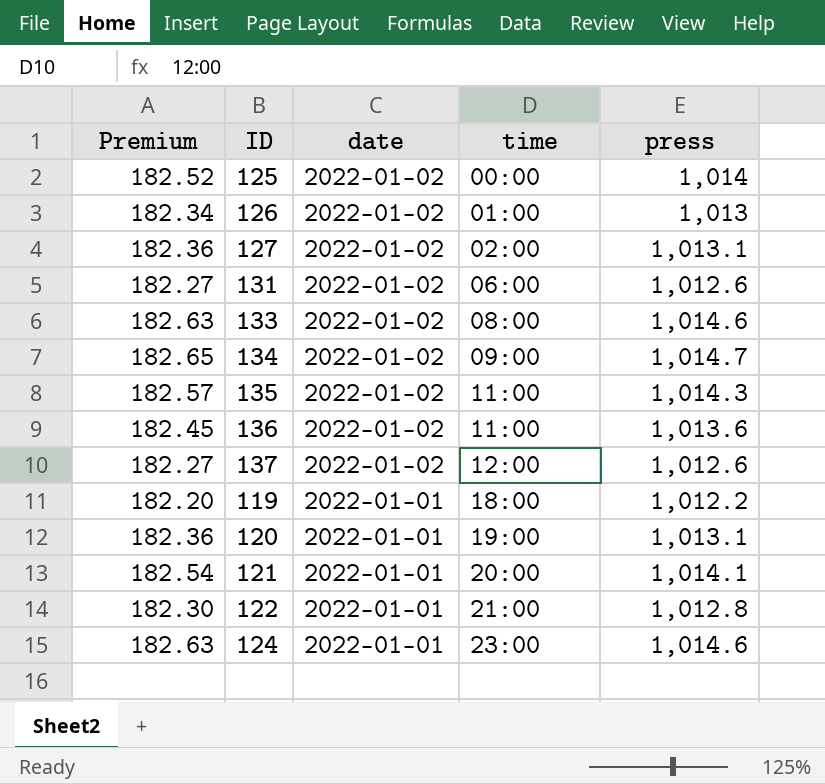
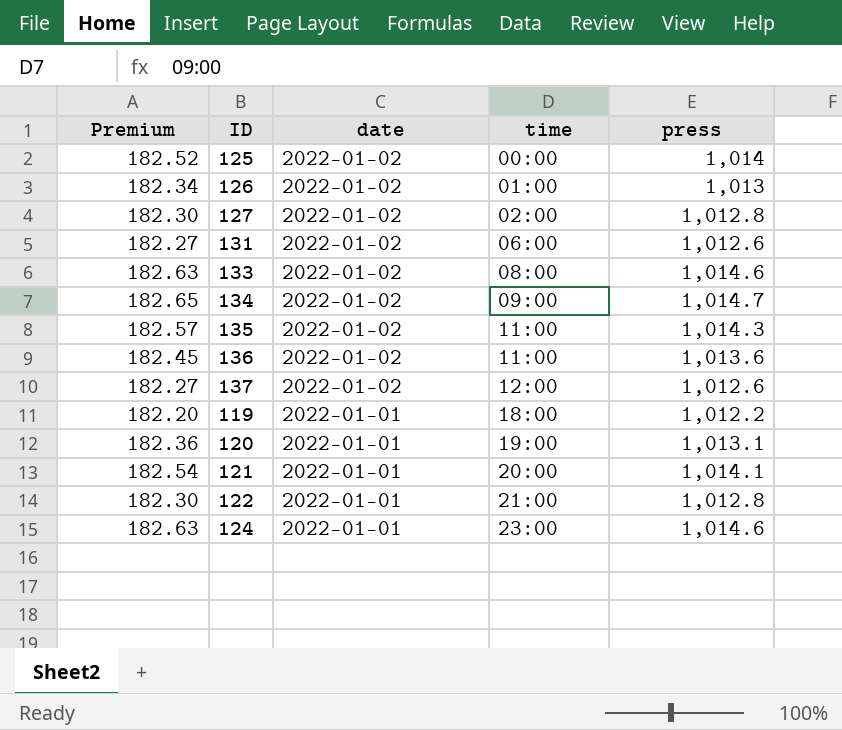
127 | Premium: 182.36 -> 182.30
127 | press: 1,013.1 -> 1,012.8

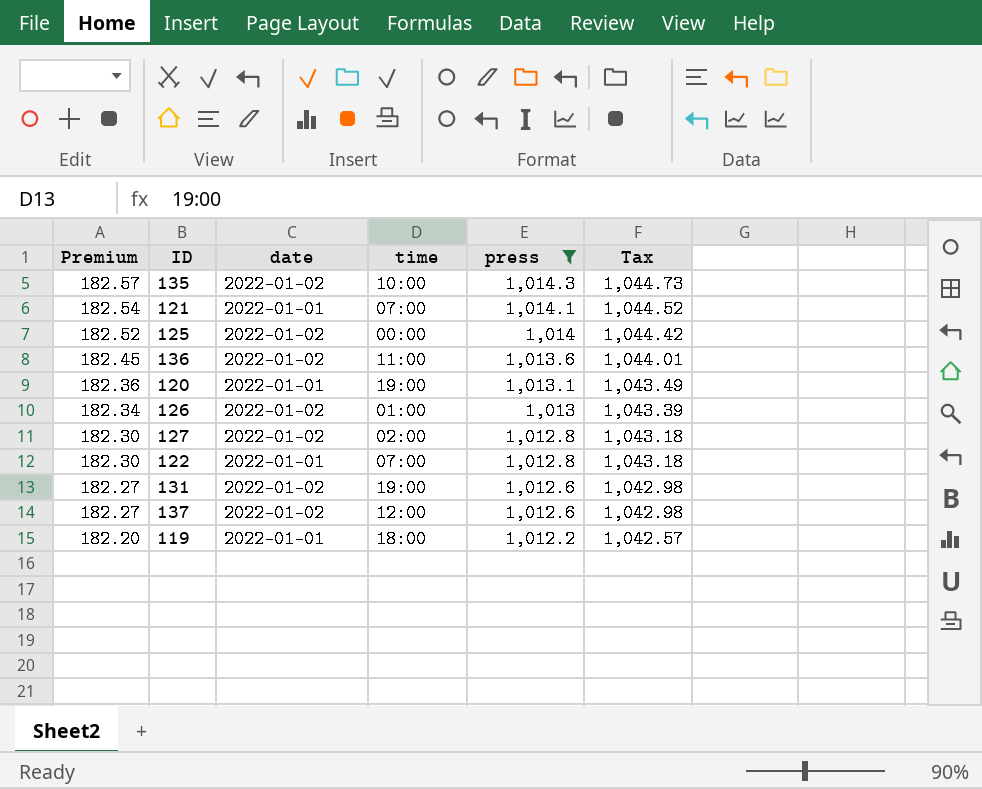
filter: none -> press <= 1,014.3
row order: date descending -> Premium descending
column Tax | formula: none -> [press] * 1.03
135 | time: 11:00 -> 10:00
121 | time: 20:00 -> 07:00
122 | time: 21:00 -> 07:00
131 | time: 06:00 -> 19:00

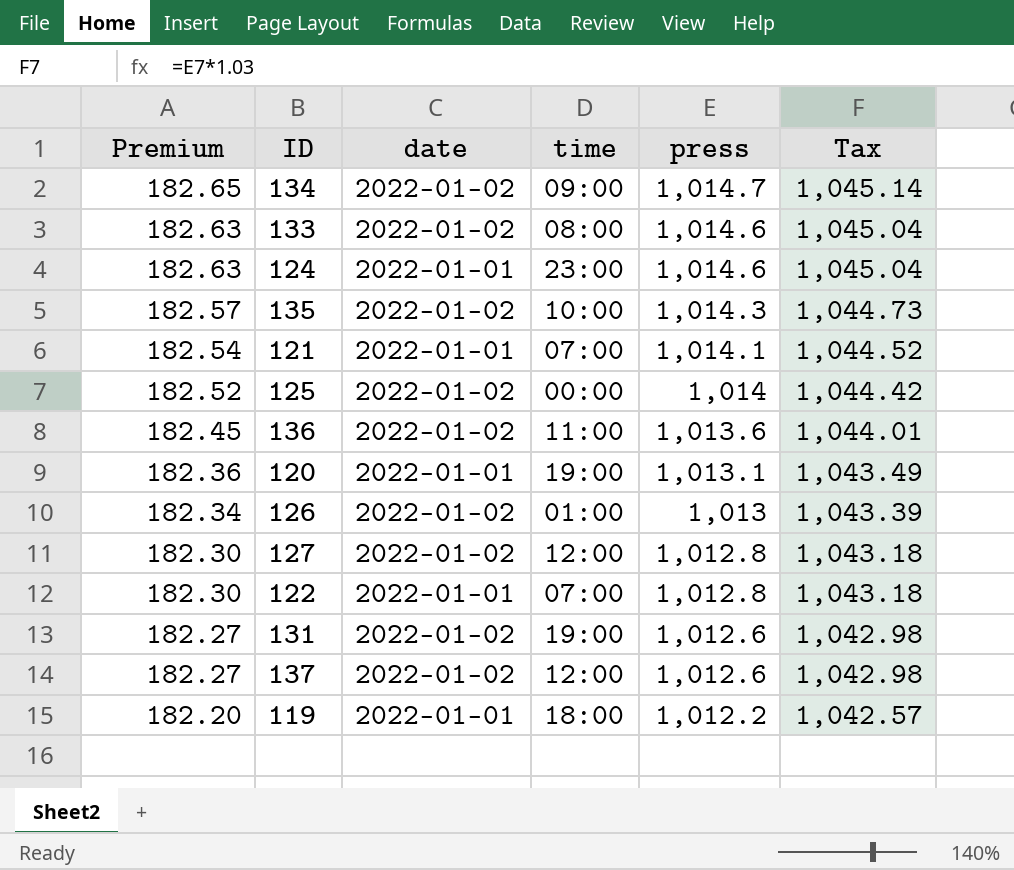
filter: press <= 1,014.3 -> none
127 | time: 02:00 -> 12:00

